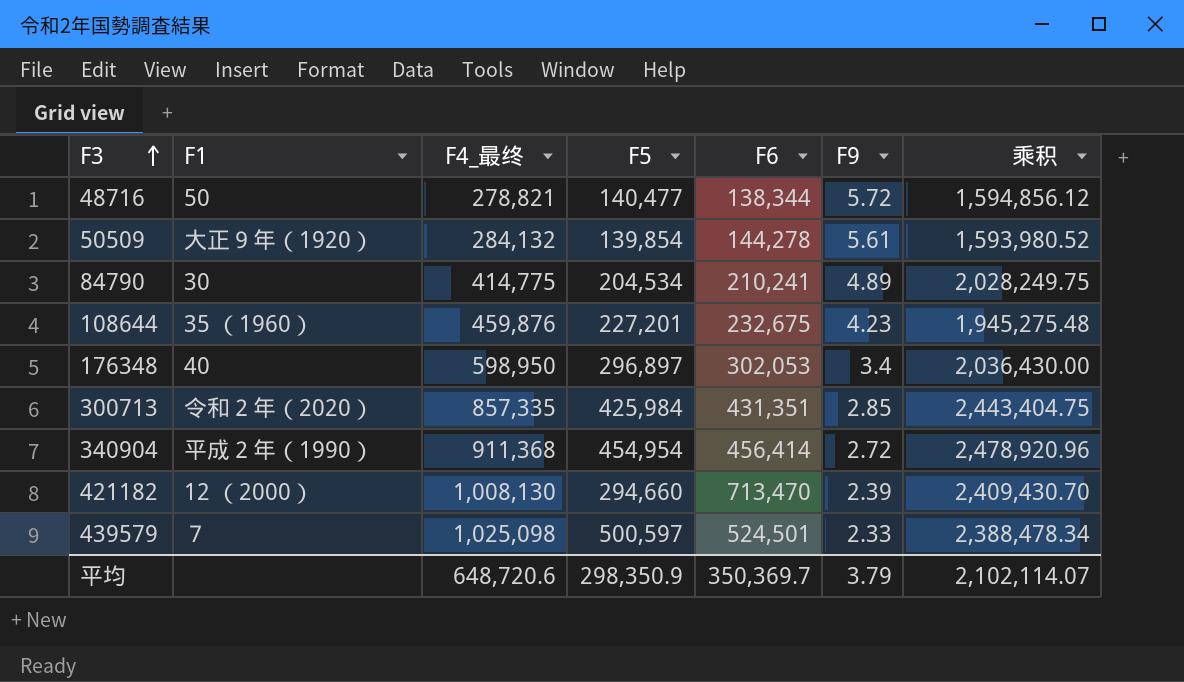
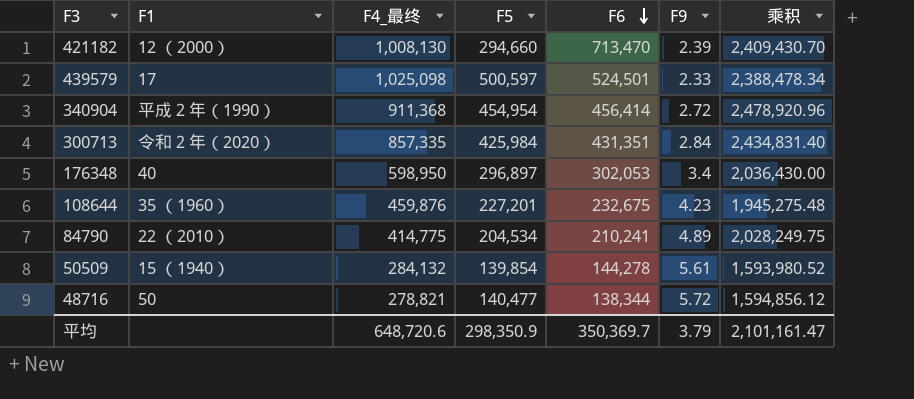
row order: F3 ascending -> F6 descending
439579 | F1: ７ -> 17
300713 | F9: 2.85 -> 2.84
300713 | 乘积: 2,443,404.75 -> 2,434,831.40
84790 | F1: 30 -> 22 （2010）
50509 | F1: 大正９年（1920） -> 15 （1940）
平均 | 乘积: 2,102,114.07 -> 2,101,161.47

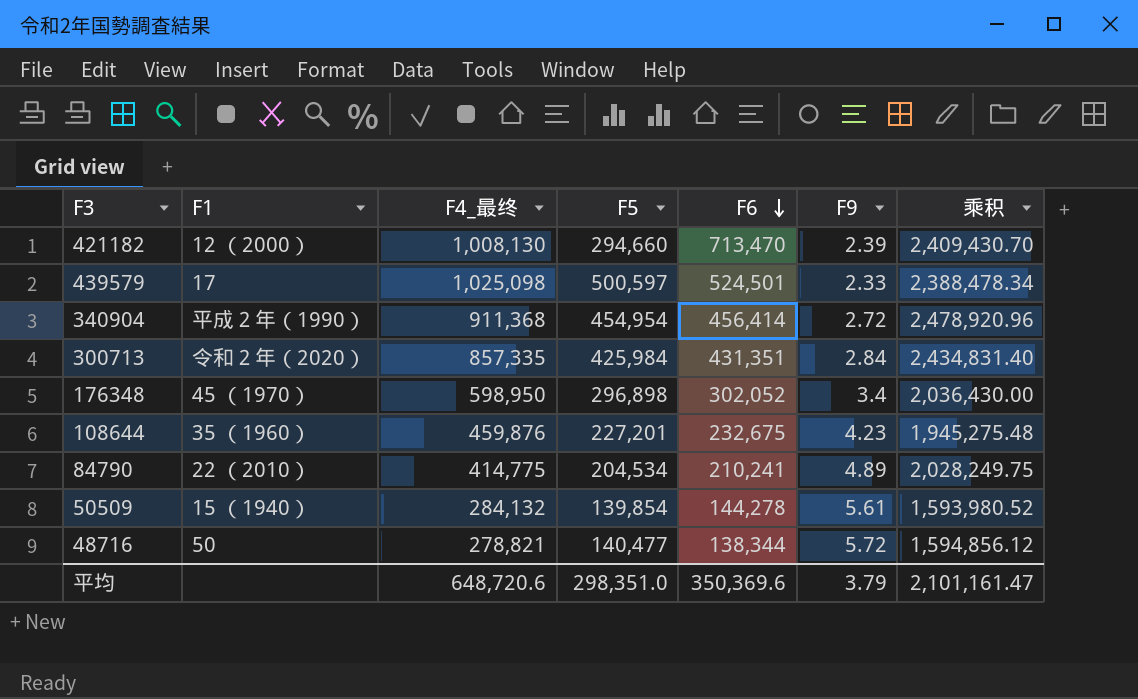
176348 | F1: 40 -> 45 （1970）
176348 | F5: 296,897 -> 296,898
176348 | F6: 302,053 -> 302,052
平均 | F5: 298,350.9 -> 298,351.0
平均 | F6: 350,369.7 -> 350,369.6

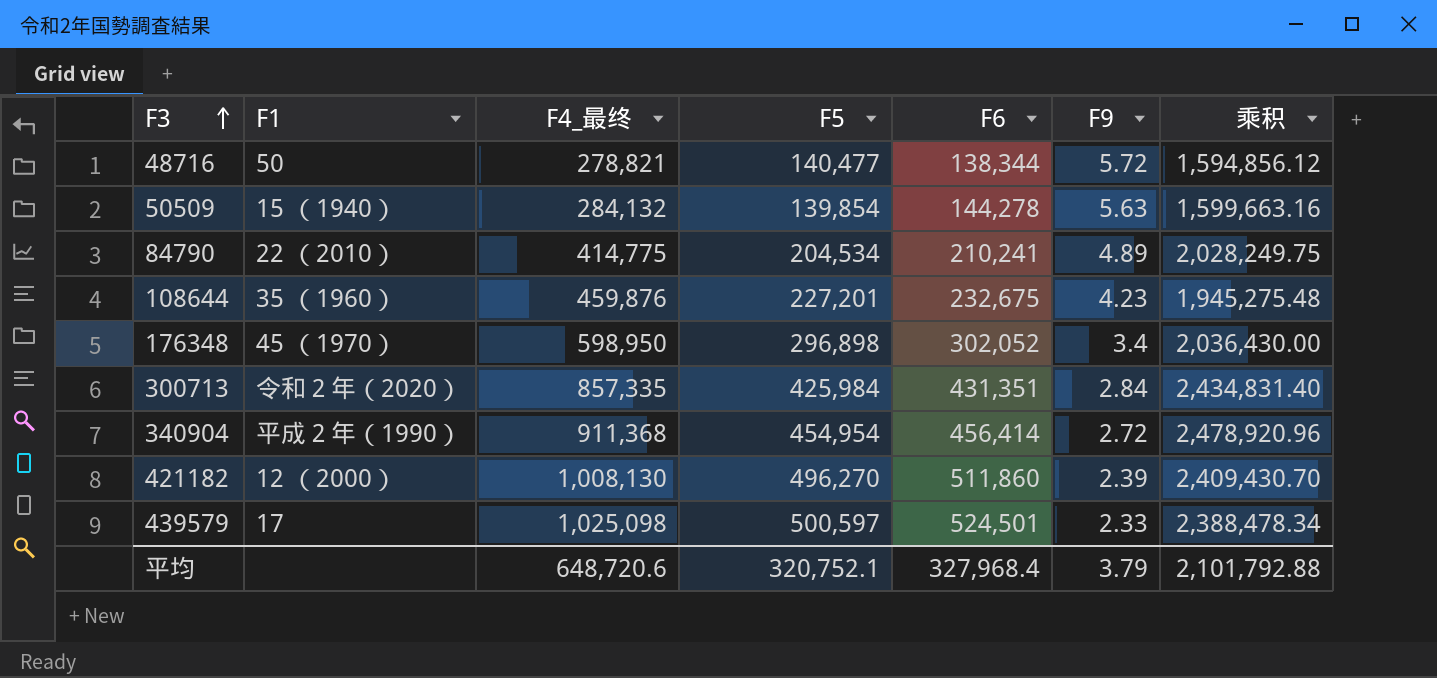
row order: F6 descending -> F3 ascending
50509 | F9: 5.61 -> 5.63
50509 | 乘积: 1,593,980.52 -> 1,599,663.16
421182 | F5: 294,660 -> 496,270
421182 | F6: 713,470 -> 511,860
平均 | F5: 298,351.0 -> 320,752.1
平均 | F6: 350,369.6 -> 327,968.4
平均 | 乘积: 2,101,161.47 -> 2,101,792.88

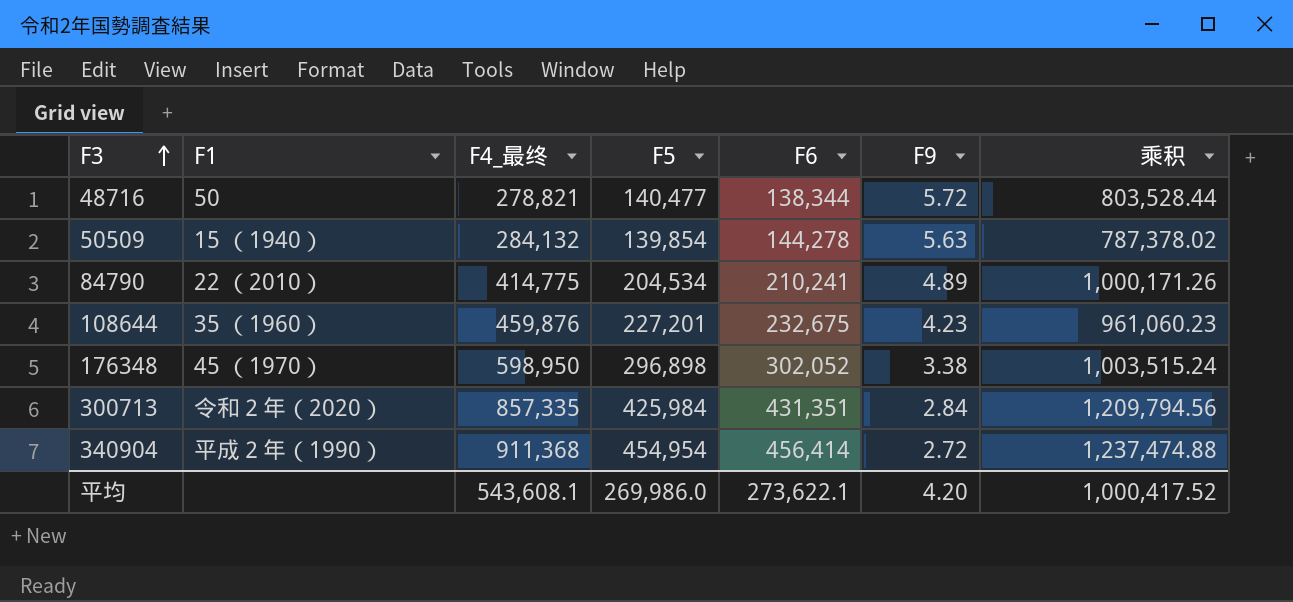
column 乘积 | formula: [F4_最终] * [F9] -> [F5] * [F9]
row 421182: 12 （2000） | 1,008,130 | 496,270 | 511,860 | 2.39 | 2,409,430.70 -> none
row 439579: 17 | 1,025,098 | 500,597 | 524,501 | 2.33 | 2,388,478.34 -> none
176348 | F9: 3.4 -> 3.38
平均 | F4_最终: 648,720.6 -> 543,608.1
平均 | F5: 320,752.1 -> 269,986.0
平均 | F6: 327,968.4 -> 273,622.1
平均 | F9: 3.79 -> 4.20
平均 | 乘积: 2,101,792.88 -> 1,000,417.52

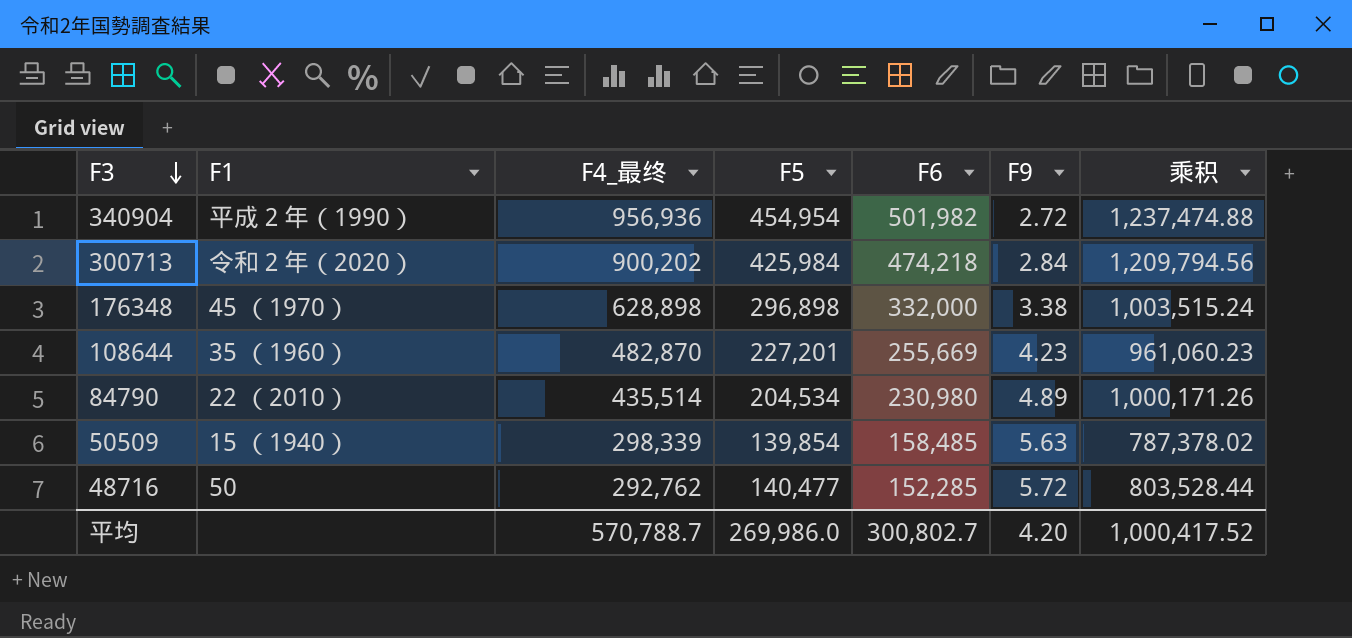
row order: F3 ascending -> F3 descending
340904 | F4_最终: 911,368 -> 956,936
340904 | F6: 456,414 -> 501,982
300713 | F4_最终: 857,335 -> 900,202
300713 | F6: 431,351 -> 474,218
176348 | F4_最终: 598,950 -> 628,898
176348 | F6: 302,052 -> 332,000
108644 | F4_最终: 459,876 -> 482,870
108644 | F6: 232,675 -> 255,669
84790 | F4_最终: 414,775 -> 435,514
84790 | F6: 210,241 -> 230,980
50509 | F4_最终: 284,132 -> 298,339
50509 | F6: 144,278 -> 158,485
48716 | F4_最终: 278,821 -> 292,762
48716 | F6: 138,344 -> 152,285
平均 | F4_最终: 543,608.1 -> 570,788.7
平均 | F6: 273,622.1 -> 300,802.7

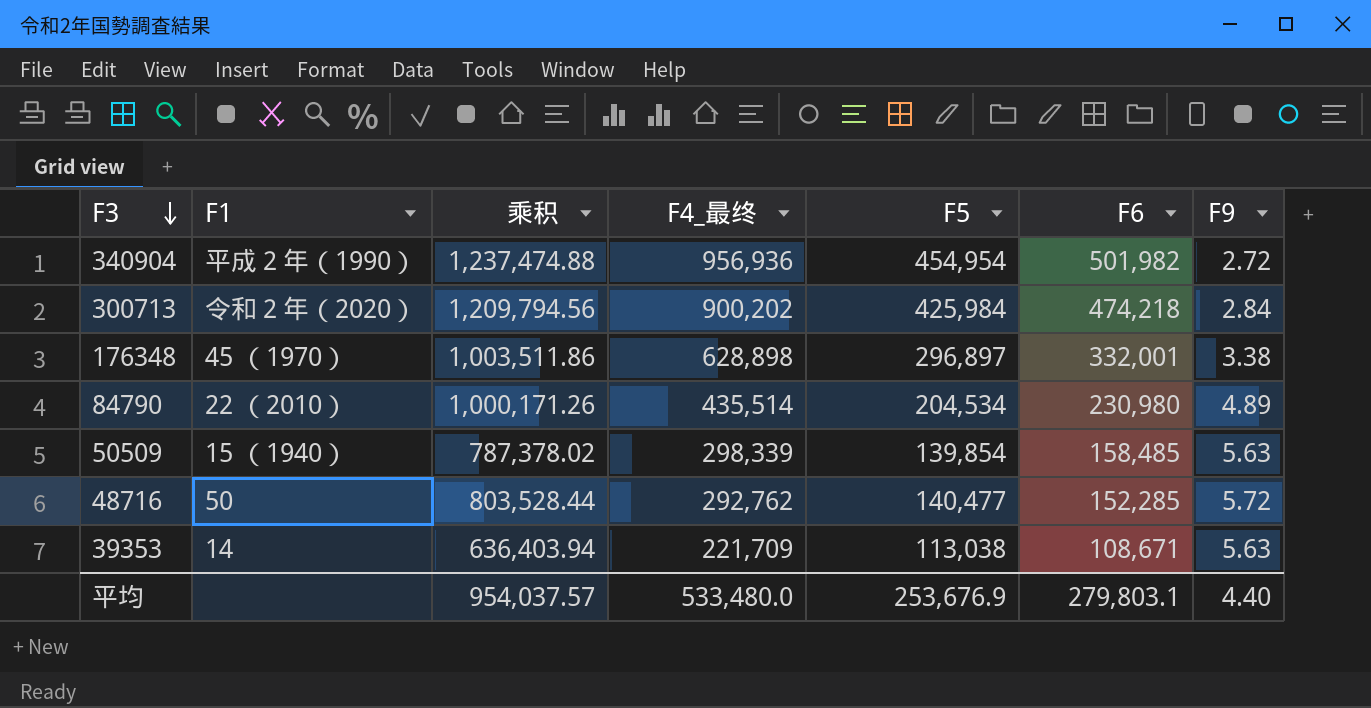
column 乘积 | position: 7 -> 3
row 108644: 35 （1960） | 482,870 | 227,201 | 255,669 | 4.23 | 961,060.23 -> none
176348 | 乘积: 1,003,515.24 -> 1,003,511.86
176348 | F5: 296,898 -> 296,897
176348 | F6: 332,000 -> 332,001
row 39353: none -> 14 | 636,403.94 | 221,709 | 113,038 | 108,671 | 5.63
平均 | 乘积: 1,000,417.52 -> 954,037.57
平均 | F4_最终: 570,788.7 -> 533,480.0
平均 | F5: 269,986.0 -> 253,676.9
平均 | F6: 300,802.7 -> 279,803.1
平均 | F9: 4.20 -> 4.40

